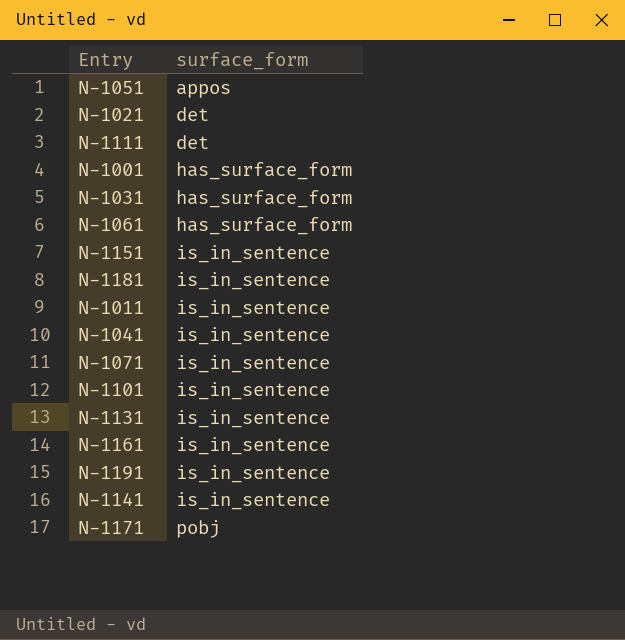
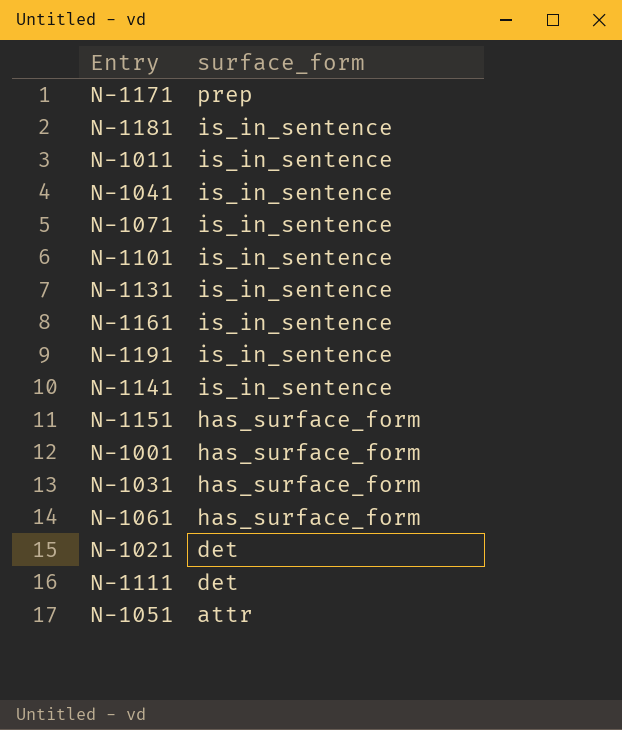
row order: surface_form ascending -> surface_form descending
N-1171 | surface_form: pobj -> prep
N-1151 | surface_form: is_in_sentence -> has_surface_form
N-1051 | surface_form: appos -> attr

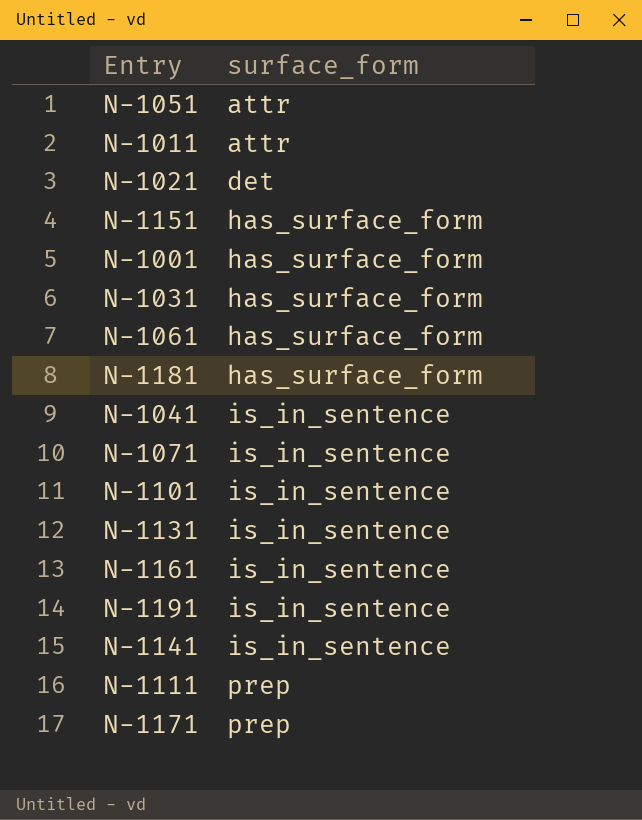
row order: surface_form descending -> surface_form ascending
N-1011 | surface_form: is_in_sentence -> attr
N-1181 | surface_form: is_in_sentence -> has_surface_form
N-1111 | surface_form: det -> prep

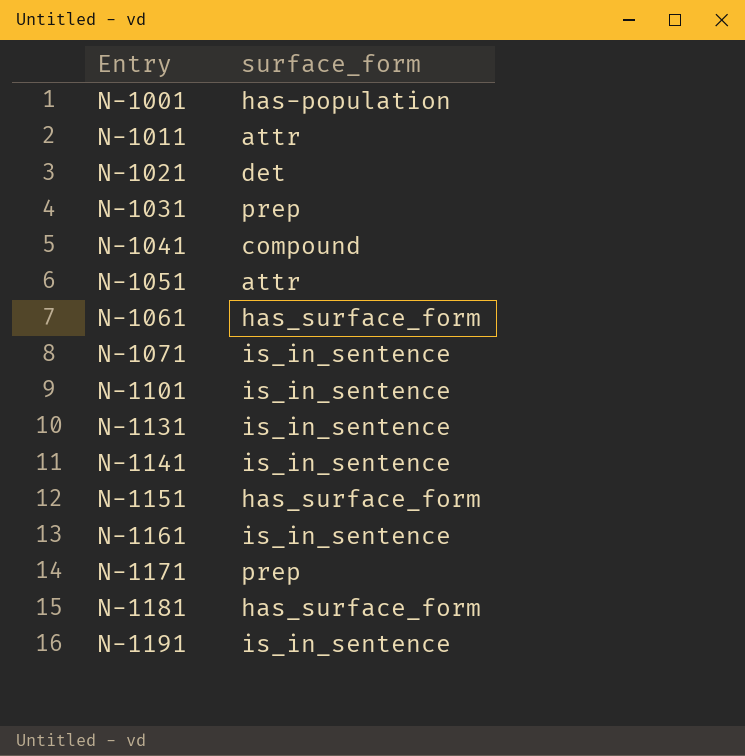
row order: surface_form ascending -> Entry ascending
row N-1111: prep -> none
N-1001 | surface_form: has_surface_form -> has-population
N-1031 | surface_form: has_surface_form -> prep
N-1041 | surface_form: is_in_sentence -> compound

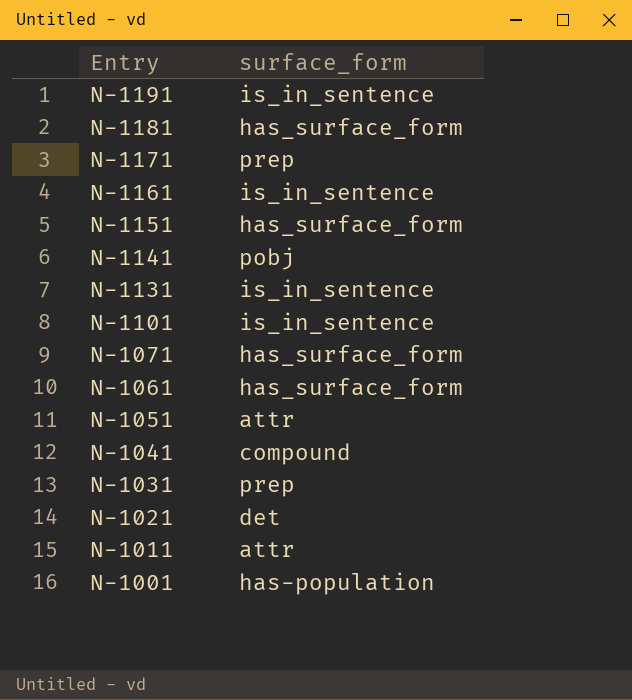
row order: Entry ascending -> Entry descending
N-1141 | surface_form: is_in_sentence -> pobj
N-1071 | surface_form: is_in_sentence -> has_surface_form

